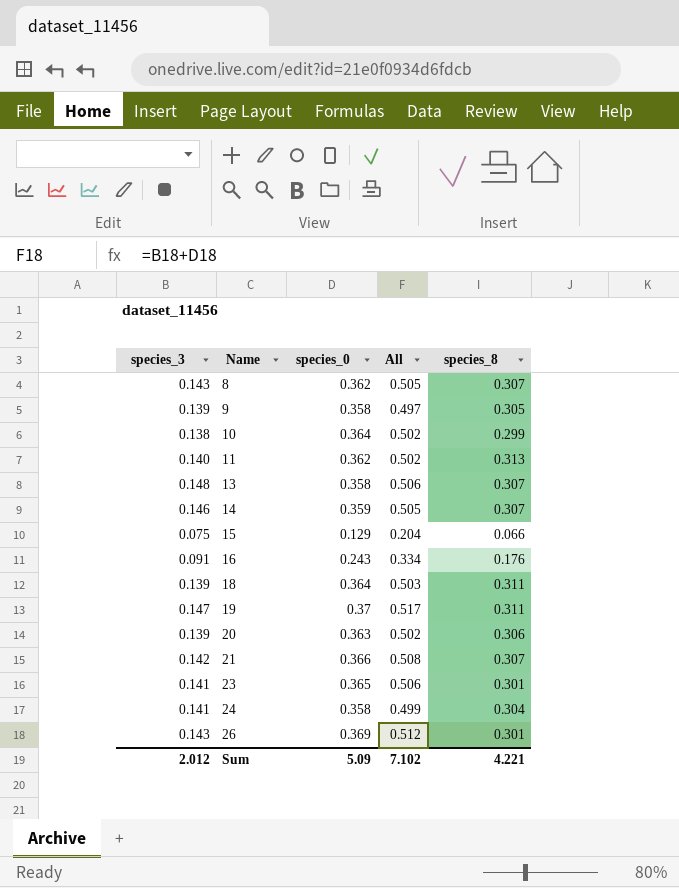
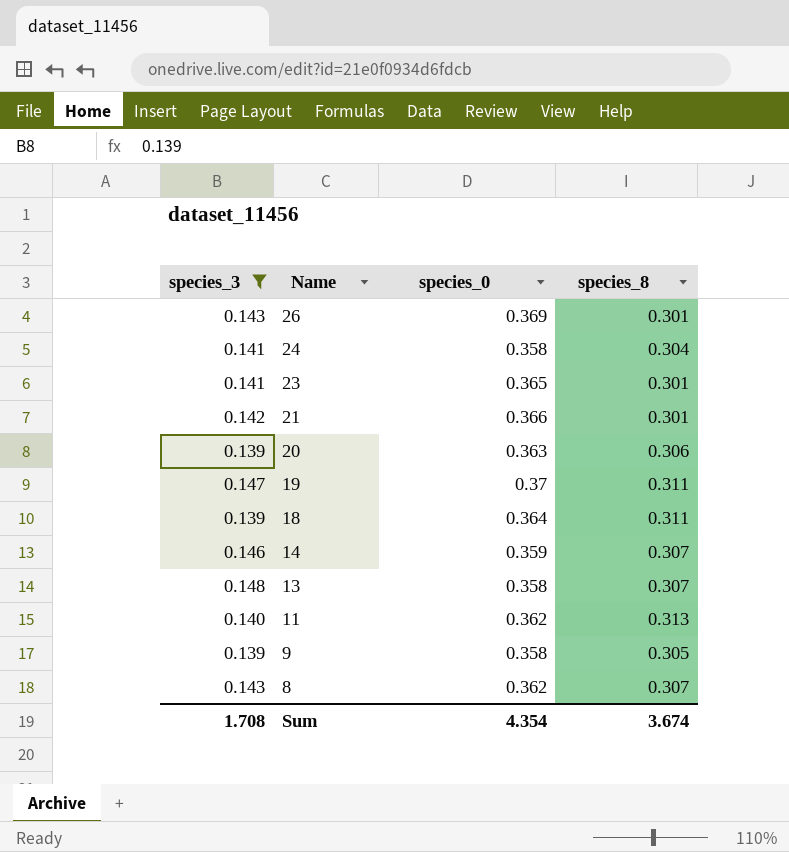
filter: none -> species_3 >= 0.139
row order: Name ascending -> Name descending
column All | formula: [species_3] + [species_0] -> none
21 | species_8: 0.307 -> 0.301
Sum | species_3: 2.012 -> 1.708
Sum | species_0: 5.09 -> 4.354
Sum | species_8: 4.221 -> 3.674

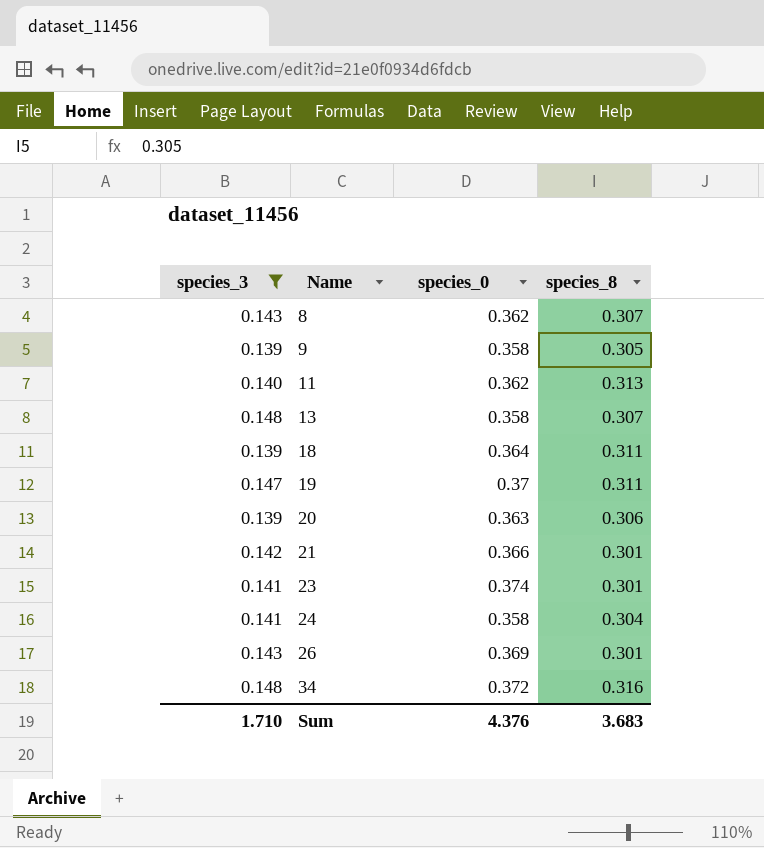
row order: Name descending -> Name ascending
row 14: 0.146 | 0.359 | 0.307 -> none
23 | species_0: 0.365 -> 0.374
row 34: none -> 0.148 | 0.372 | 0.316
Sum | species_3: 1.708 -> 1.710
Sum | species_0: 4.354 -> 4.376
Sum | species_8: 3.674 -> 3.683

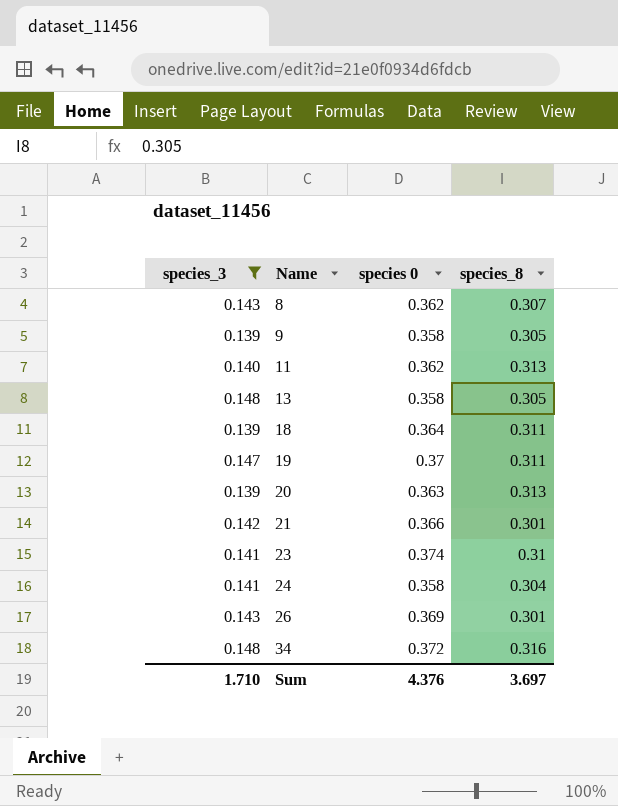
column name: species_0 -> species 0
13 | species_8: 0.307 -> 0.305
20 | species_8: 0.306 -> 0.313
23 | species_8: 0.301 -> 0.31
Sum | species_8: 3.683 -> 3.697

